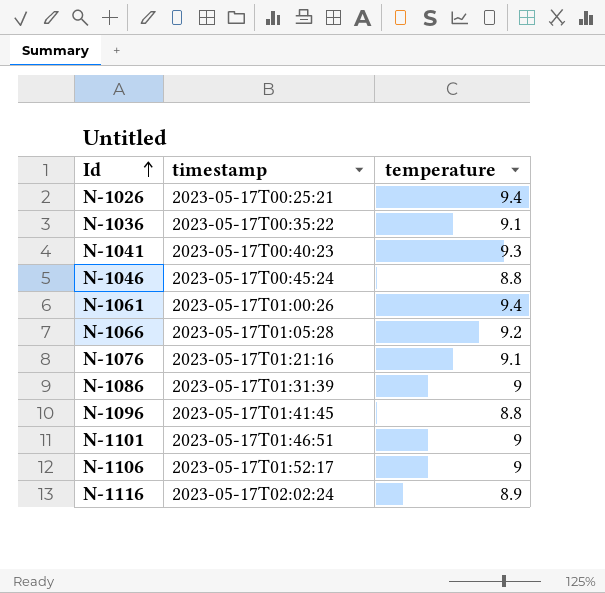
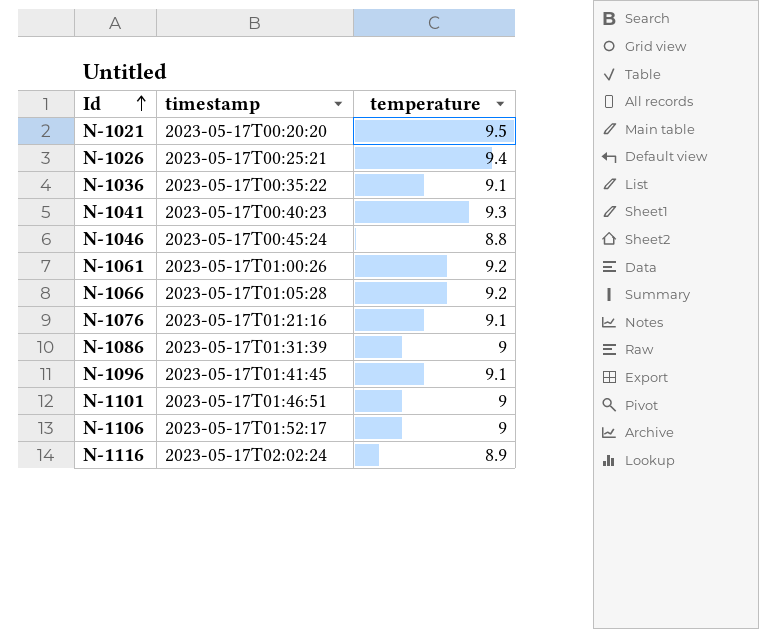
row N-1021: none -> 2023-05-17T00:20:20 | 9.5
N-1061 | temperature: 9.4 -> 9.2
N-1096 | temperature: 8.8 -> 9.1

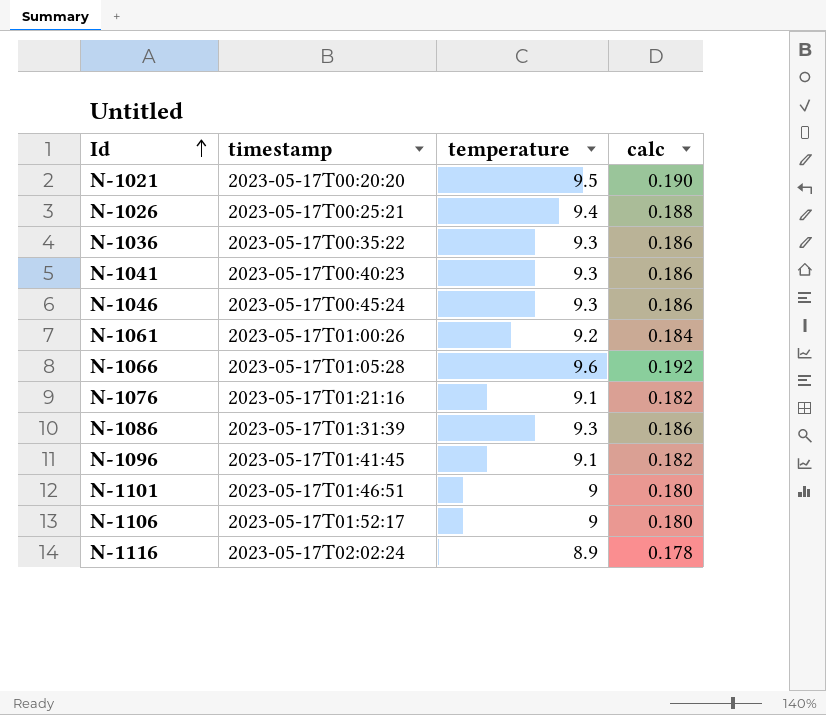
column calc | formula: none -> [temperature] * 0.02
N-1036 | temperature: 9.1 -> 9.3
N-1046 | temperature: 8.8 -> 9.3
N-1066 | temperature: 9.2 -> 9.6
N-1086 | temperature: 9 -> 9.3

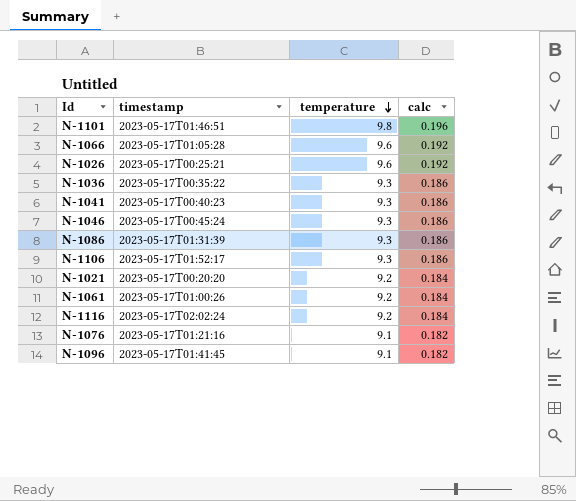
row order: Id ascending -> temperature descending
N-1101 | temperature: 9 -> 9.8
N-1101 | calc: 0.180 -> 0.196
N-1026 | temperature: 9.4 -> 9.6
N-1026 | calc: 0.188 -> 0.192
N-1106 | temperature: 9 -> 9.3
N-1106 | calc: 0.180 -> 0.186
N-1021 | temperature: 9.5 -> 9.2
N-1021 | calc: 0.190 -> 0.184
N-1116 | temperature: 8.9 -> 9.2
N-1116 | calc: 0.178 -> 0.184

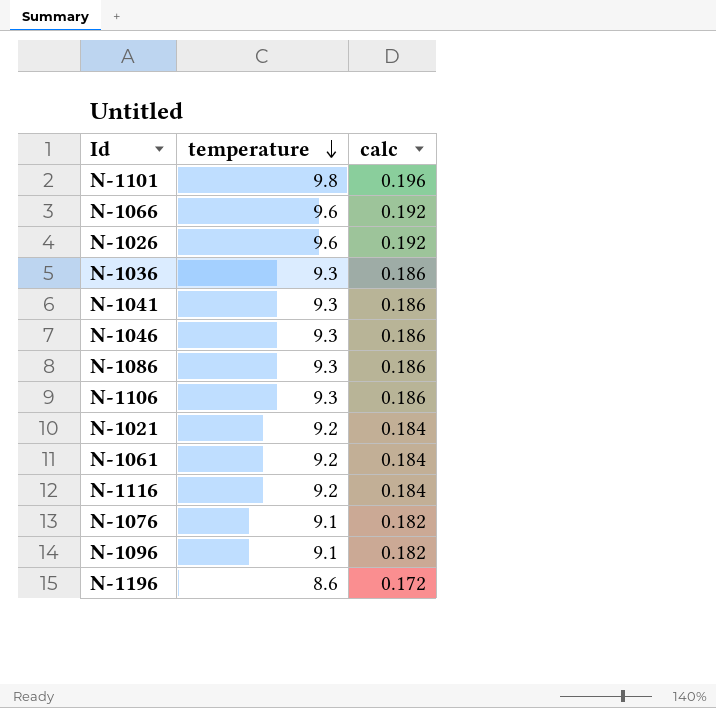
column timestamp | position: 2 -> none
row N-1196: none -> 8.6 | 0.172

